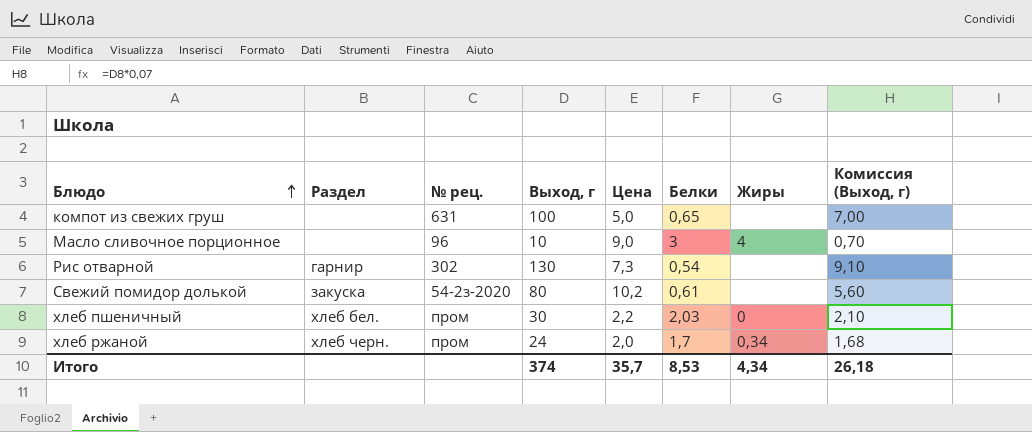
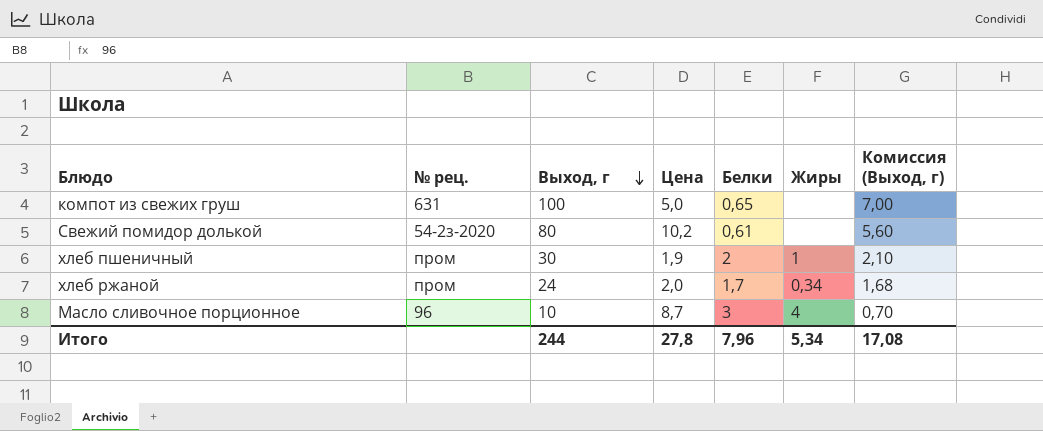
row order: Блюдо ascending -> Выход, г descending
column Раздел | position: 2 -> none
row Рис отварной: гарнир | 302 | 130 | 7,3 | 0,54 | none | 9,10 -> none
хлеб пшеничный | Цена: 2,2 -> 1,9
хлеб пшеничный | Белки: 2,03 -> 2
хлеб пшеничный | Жиры: 0 -> 1
Масло сливочное порционное | Цена: 9,0 -> 8,7
Итого | Выход, г: 374 -> 244
Итого | Цена: 35,7 -> 27,8
Итого | Белки: 8,53 -> 7,96
Итого | Жиры: 4,34 -> 5,34
Итого | Комиссия (Выход, г): 26,18 -> 17,08

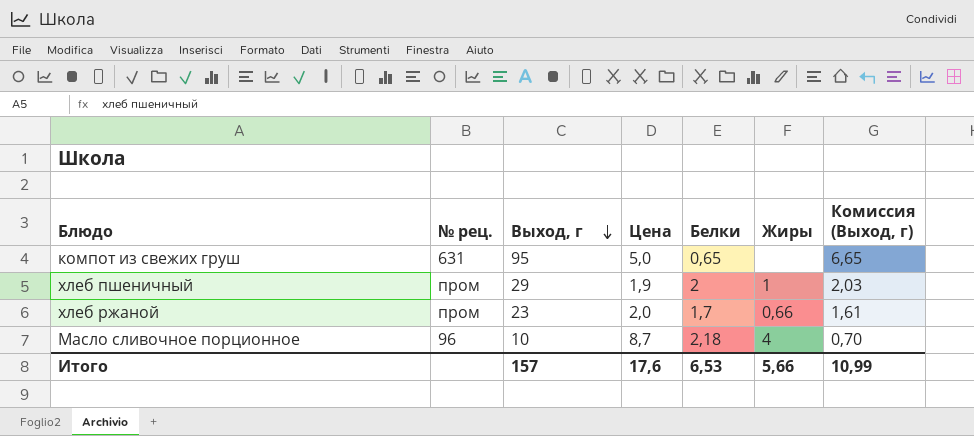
row Свежий помидор долькой: 54-2з-2020 | 80 | 10,2 | 0,61 | none | 5,60 -> none
компот из свежих груш | Выход, г: 100 -> 95
компот из свежих груш | Комиссия (Выход, г): 7,00 -> 6,65
хлеб пшеничный | Выход, г: 30 -> 29
хлеб пшеничный | Комиссия (Выход, г): 2,10 -> 2,03
хлеб ржаной | Выход, г: 24 -> 23
хлеб ржаной | Жиры: 0,34 -> 0,66
хлеб ржаной | Комиссия (Выход, г): 1,68 -> 1,61
Масло сливочное порционное | Белки: 3 -> 2,18
Итого | Выход, г: 244 -> 157
Итого | Цена: 27,8 -> 17,6
Итого | Белки: 7,96 -> 6,53
Итого | Жиры: 5,34 -> 5,66
Итого | Комиссия (Выход, г): 17,08 -> 10,99

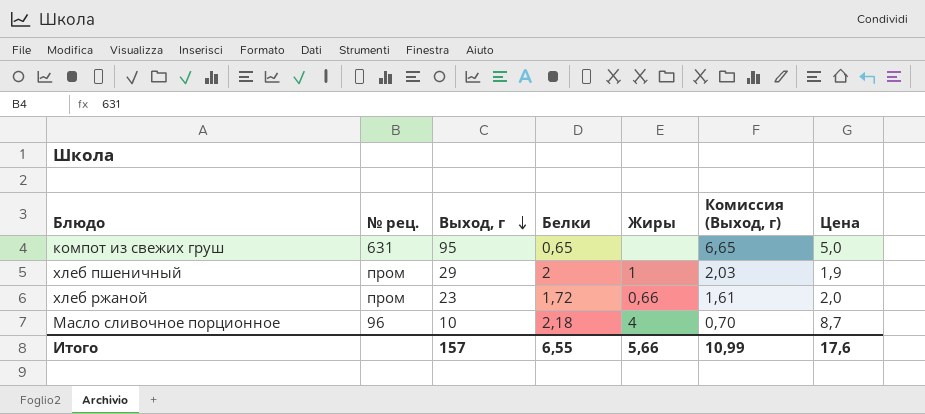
column Цена | position: 4 -> 7
хлеб ржаной | Белки: 1,7 -> 1,72
Итого | Белки: 6,53 -> 6,55

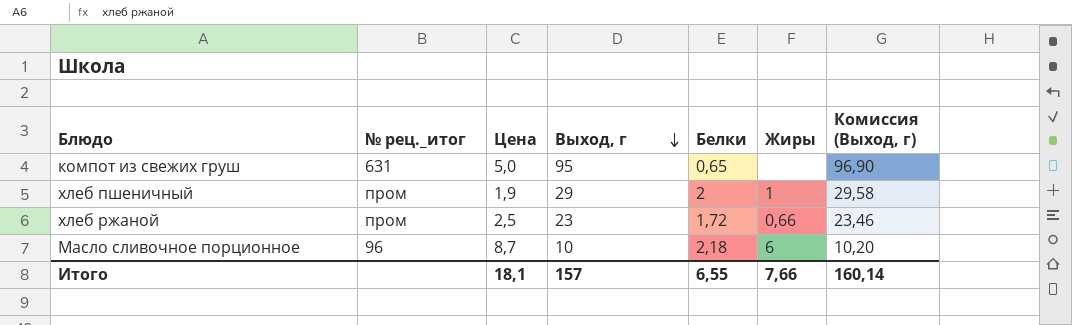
column name: № рец. -> № рец._итог
column Цена | position: 7 -> 3
column Комиссия (Выход, г) | formula: [Выход, г] * 0,07 -> [Выход, г] * 1,02
хлеб ржаной | Цена: 2,0 -> 2,5
Масло сливочное порционное | Жиры: 4 -> 6
Итого | Цена: 17,6 -> 18,1
Итого | Жиры: 5,66 -> 7,66
Итого | Комиссия (Выход, г): 10,99 -> 160,14

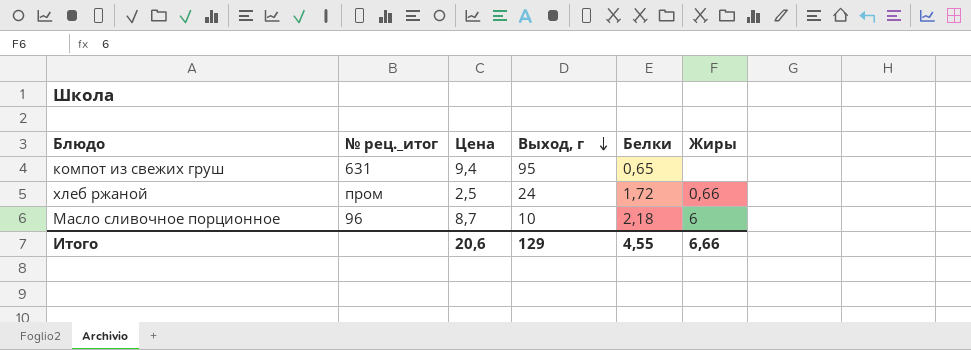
column Комиссия (Выход, г) | formula: [Выход, г] * 1,02 -> none
row хлеб пшеничный: пром | 1,9 | 29 | 2 | 1 | 29,58 -> none
компот из свежих груш | Цена: 5,0 -> 9,4
хлеб ржаной | Выход, г: 23 -> 24
Итого | Цена: 18,1 -> 20,6
Итого | Выход, г: 157 -> 129
Итого | Белки: 6,55 -> 4,55
Итого | Жиры: 7,66 -> 6,66

